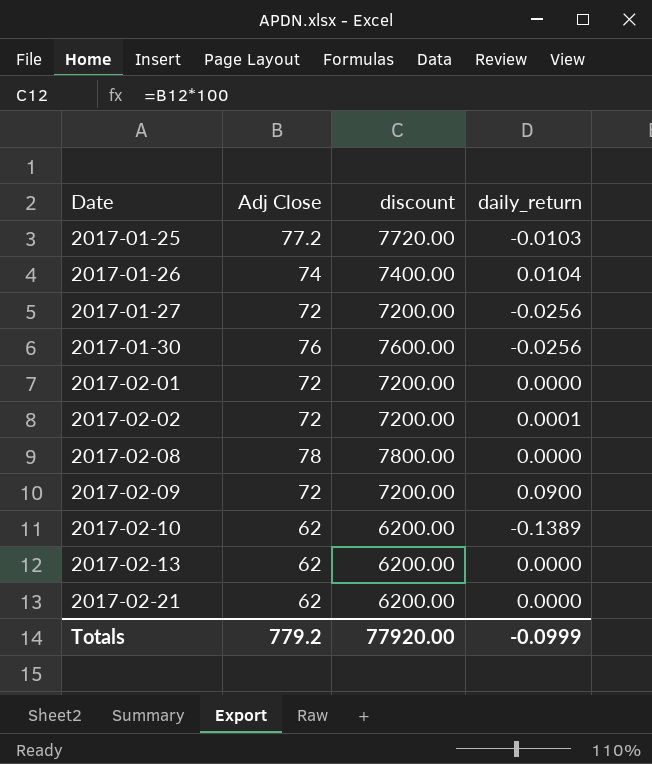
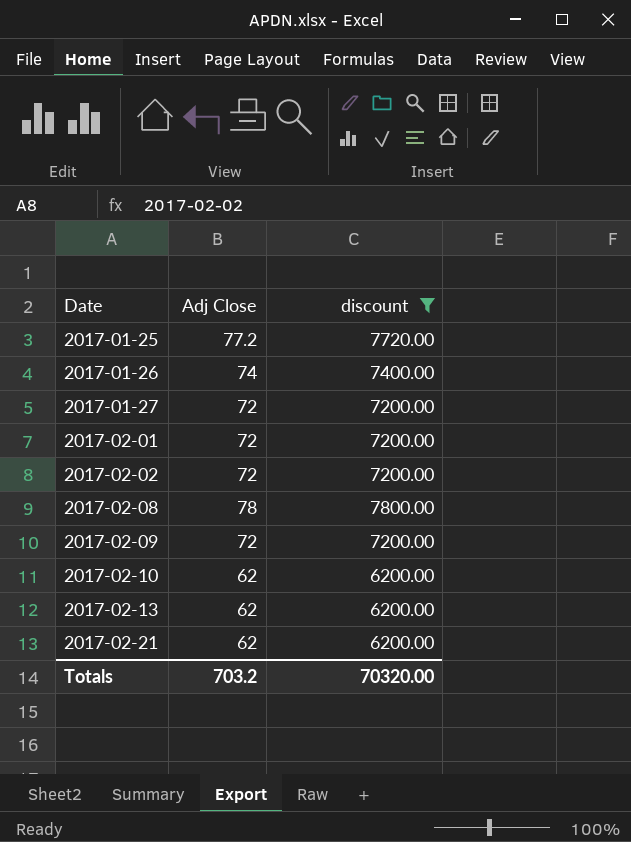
filter: none -> discount != 7600.00
column daily_return | position: 4 -> none
Totals | Adj Close: 779.2 -> 703.2
Totals | discount: 77920.00 -> 70320.00

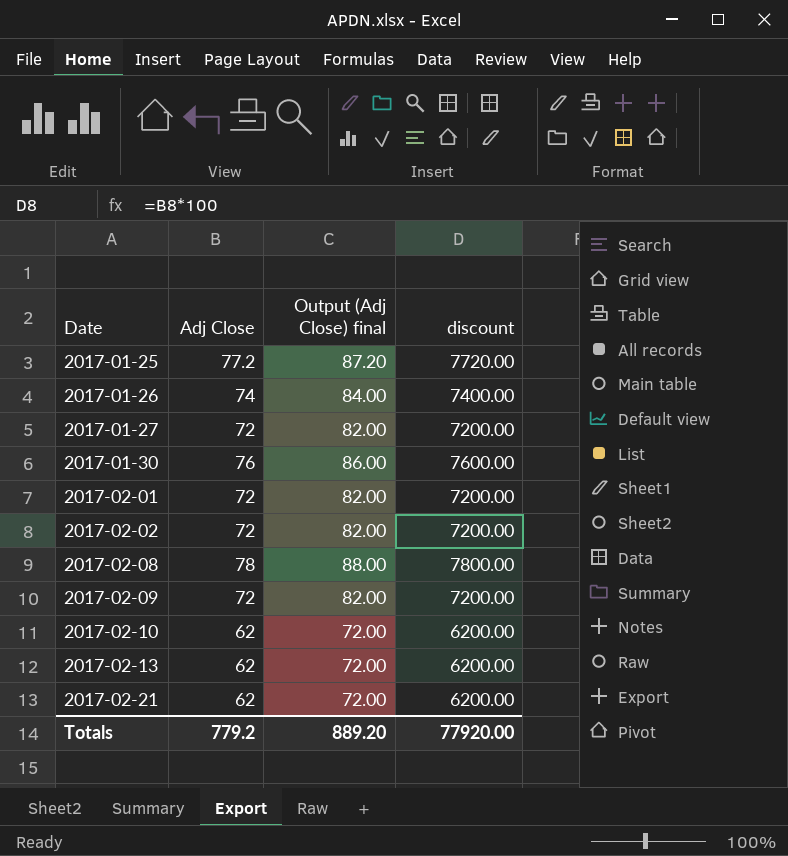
filter: discount != 7600.00 -> none
column Output (Adj Close) final | formula: none -> [Adj Close] + 10
Totals | Adj Close: 703.2 -> 779.2
Totals | discount: 70320.00 -> 77920.00

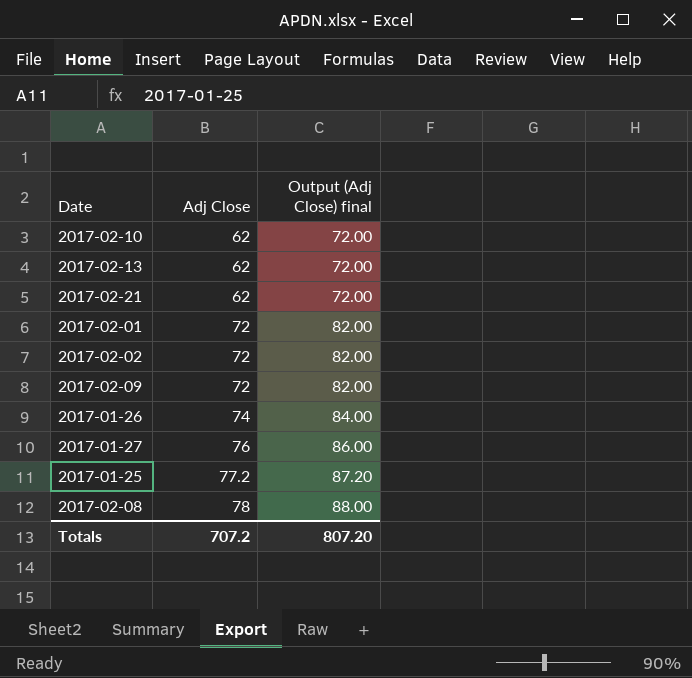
row order: Date ascending -> Adj Close ascending
column discount | formula: [Adj Close] * 100 -> none
row 2017-01-30: 76 | 86.00 | 7600.00 -> none
2017-01-27 | Adj Close: 72 -> 76
2017-01-27 | Output (Adj Close) final: 82.00 -> 86.00
Totals | Adj Close: 779.2 -> 707.2
Totals | Output (Adj Close) final: 889.20 -> 807.20

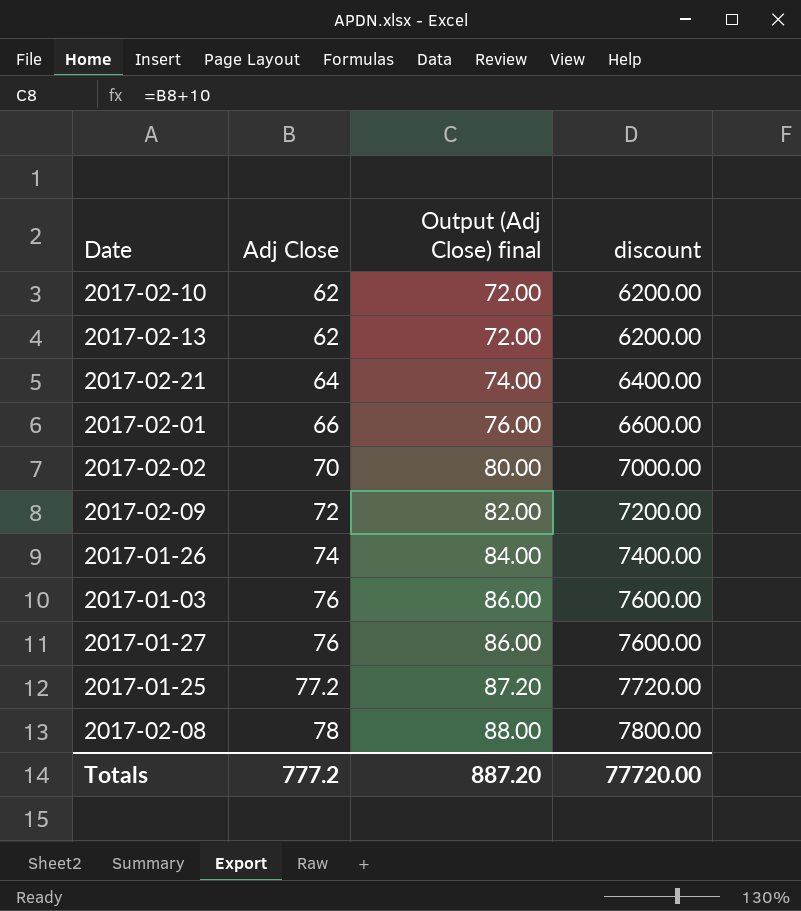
column discount | formula: none -> [Adj Close] * 100
2017-02-21 | Adj Close: 62 -> 64
2017-02-21 | Output (Adj Close) final: 72.00 -> 74.00
2017-02-01 | Adj Close: 72 -> 66
2017-02-01 | Output (Adj Close) final: 82.00 -> 76.00
2017-02-02 | Adj Close: 72 -> 70
2017-02-02 | Output (Adj Close) final: 82.00 -> 80.00
row 2017-01-03: none -> 76 | 86.00 | 7600.00
Totals | Adj Close: 707.2 -> 777.2
Totals | Output (Adj Close) final: 807.20 -> 887.20

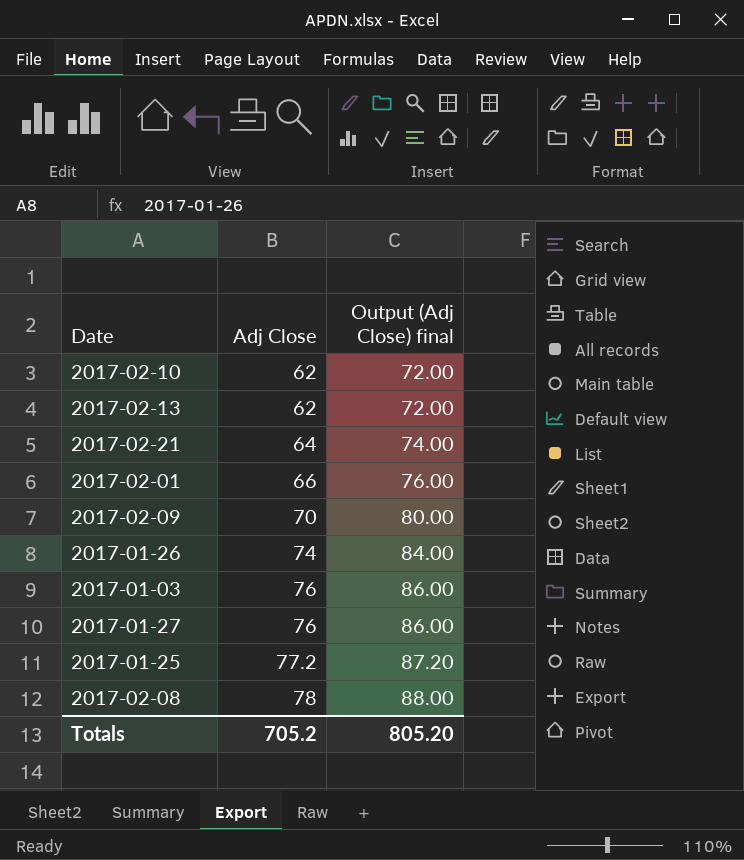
column discount | formula: [Adj Close] * 100 -> none
row 2017-02-02: 70 | 80.00 | 7000.00 -> none
2017-02-09 | Adj Close: 72 -> 70
2017-02-09 | Output (Adj Close) final: 82.00 -> 80.00
Totals | Adj Close: 777.2 -> 705.2
Totals | Output (Adj Close) final: 887.20 -> 805.20

